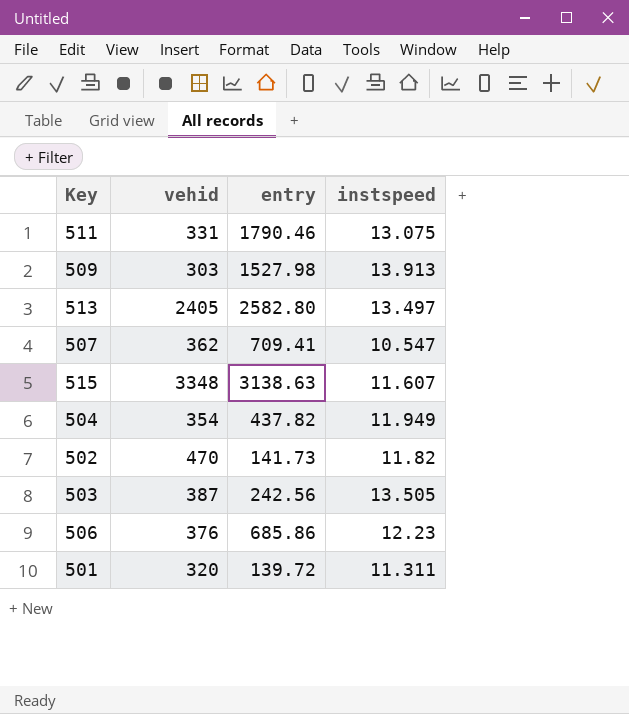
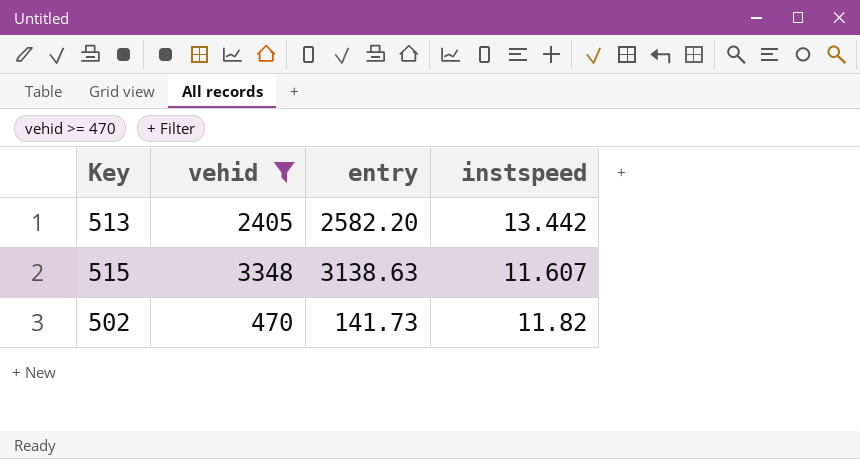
filter: none -> vehid >= 470
513 | entry: 2582.80 -> 2582.20
513 | instspeed: 13.497 -> 13.442

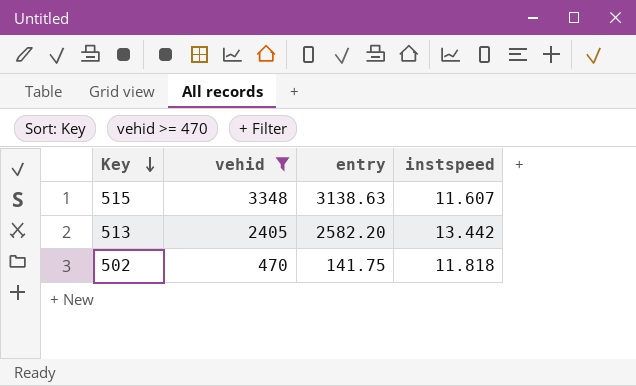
row order: none -> Key descending
502 | entry: 141.73 -> 141.75
502 | instspeed: 11.82 -> 11.818

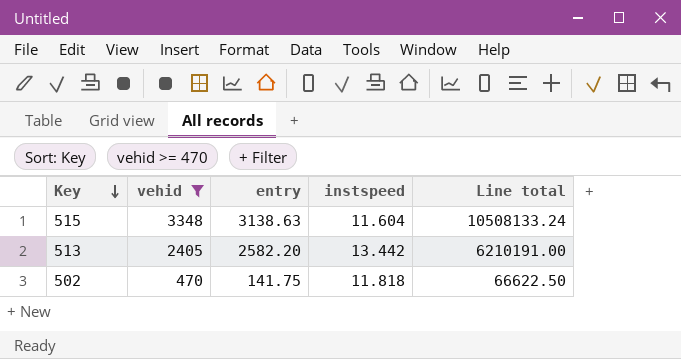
column Line total | formula: none -> [vehid] * [entry]
515 | instspeed: 11.607 -> 11.604

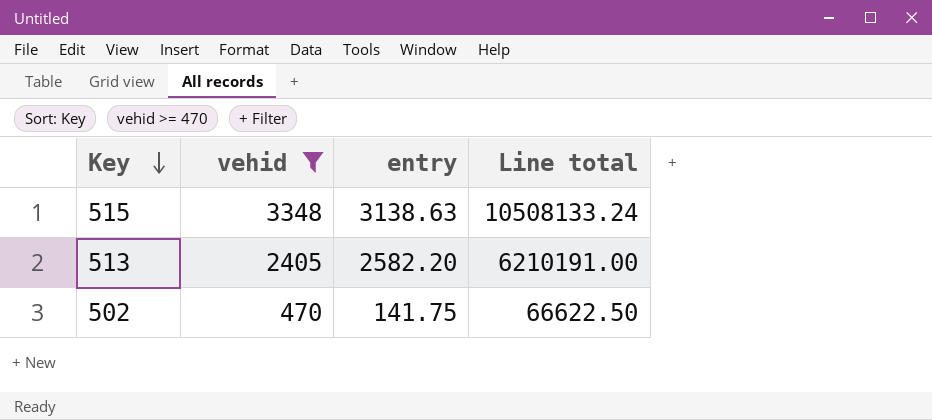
column instspeed | position: 4 -> none

